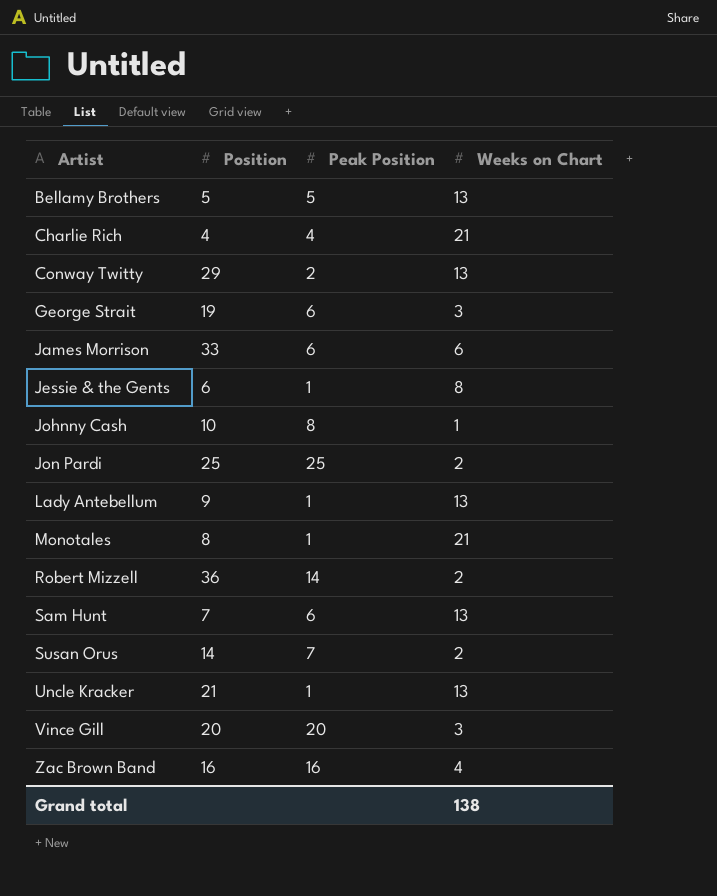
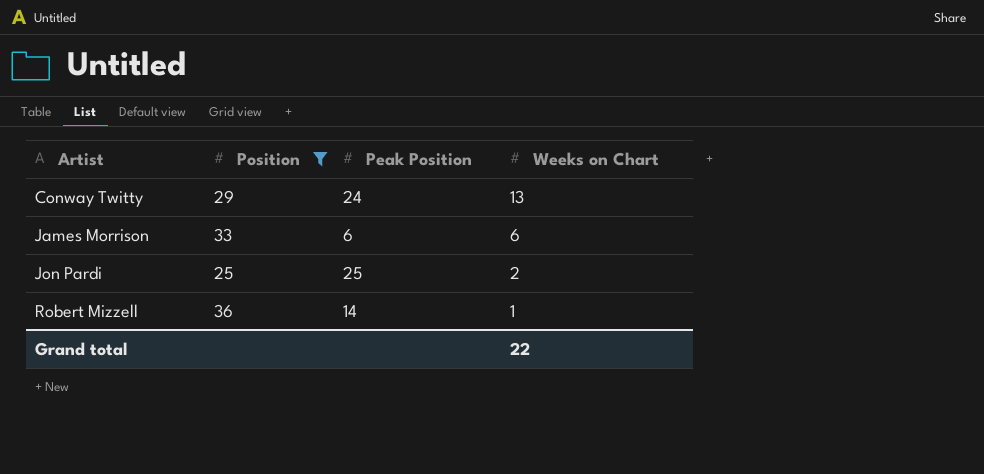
filter: none -> Position >= 25
Conway Twitty | Peak Position: 2 -> 24
Robert Mizzell | Weeks on Chart: 2 -> 1
Grand total | Weeks on Chart: 138 -> 22

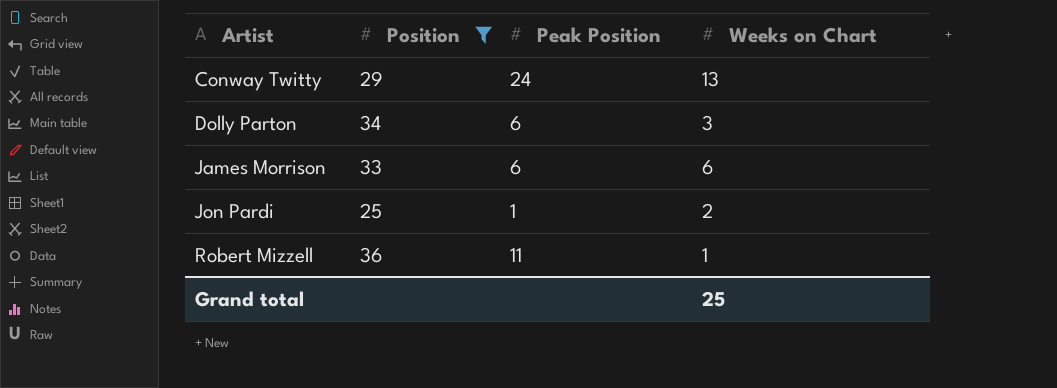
row Dolly Parton: none -> 34 | 6 | 3
Jon Pardi | Peak Position: 25 -> 1
Robert Mizzell | Peak Position: 14 -> 11
Grand total | Weeks on Chart: 22 -> 25

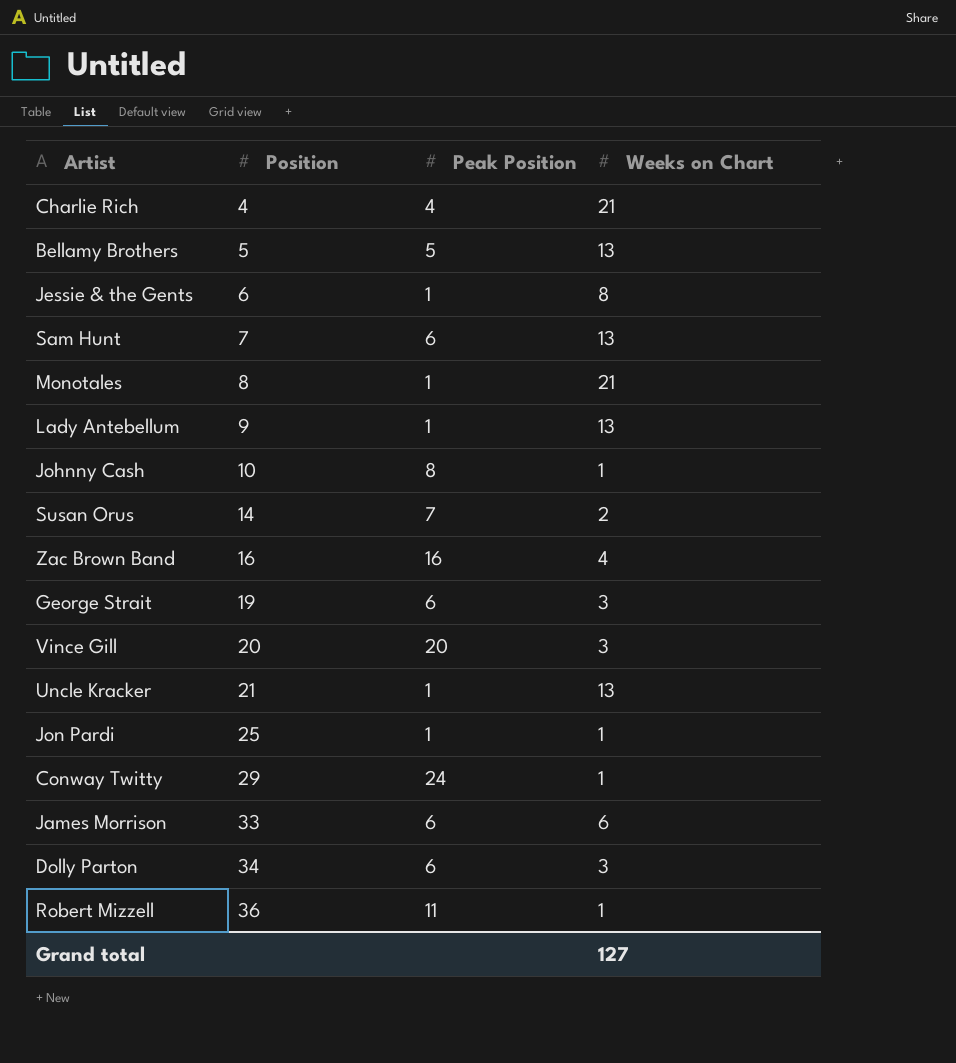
filter: Position >= 25 -> none
row order: Artist ascending -> Position ascending
Jon Pardi | Weeks on Chart: 2 -> 1
Conway Twitty | Weeks on Chart: 13 -> 1
Grand total | Weeks on Chart: 25 -> 127

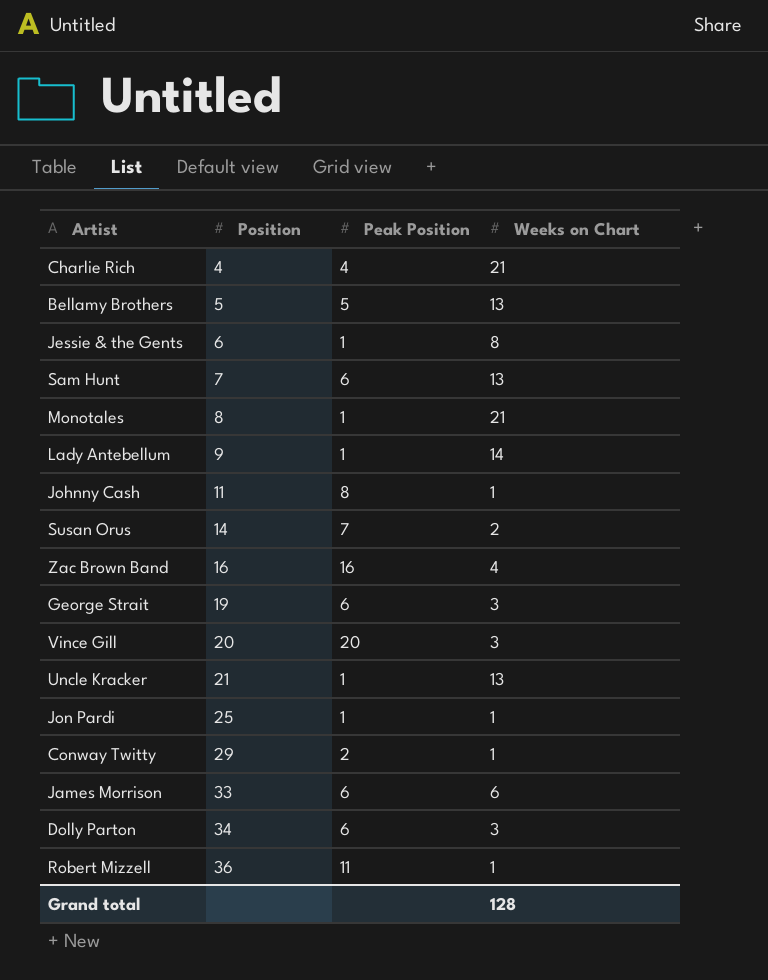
Lady Antebellum | Weeks on Chart: 13 -> 14
Johnny Cash | Position: 10 -> 11
Conway Twitty | Peak Position: 24 -> 2
Grand total | Weeks on Chart: 127 -> 128

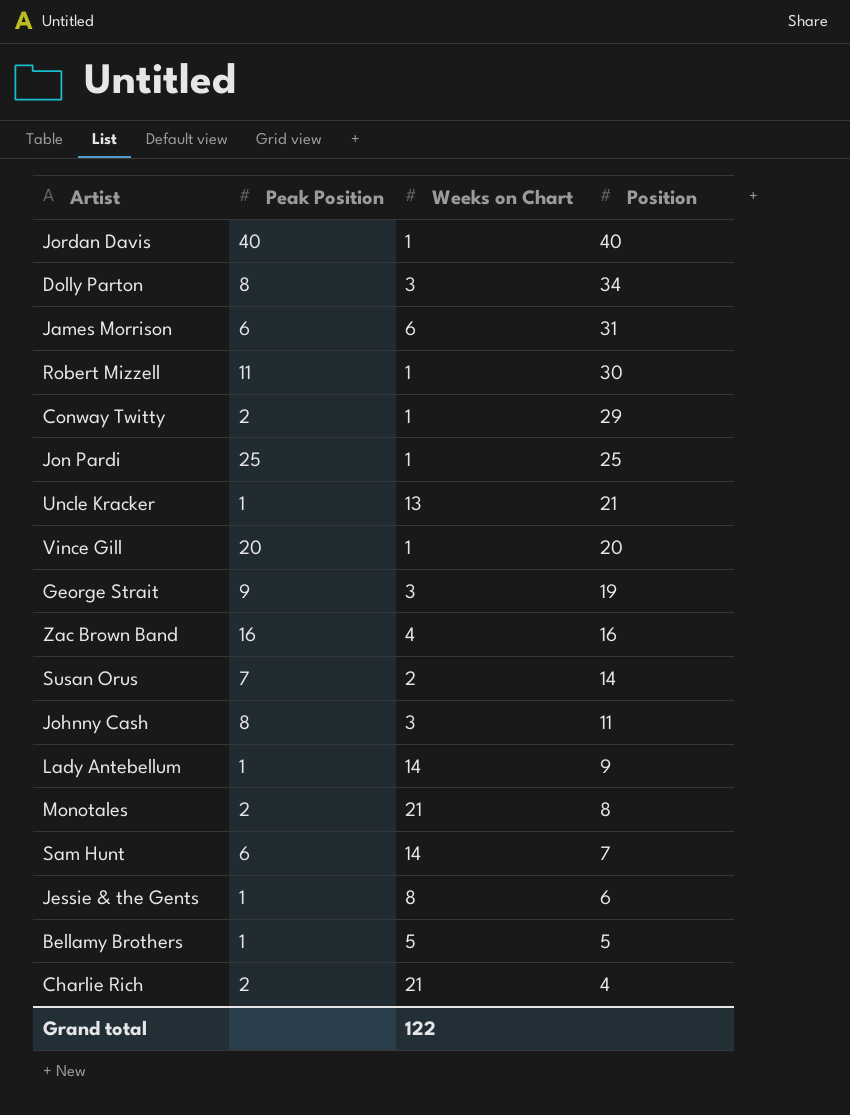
row order: Position ascending -> Position descending
column Position | position: 2 -> 4
row Jordan Davis: none -> 40 | 1 | 40
Dolly Parton | Peak Position: 6 -> 8
James Morrison | Position: 33 -> 31
Robert Mizzell | Position: 36 -> 30
Jon Pardi | Peak Position: 1 -> 25
Vince Gill | Weeks on Chart: 3 -> 1
George Strait | Peak Position: 6 -> 9
Johnny Cash | Weeks on Chart: 1 -> 3
Monotales | Peak Position: 1 -> 2
Sam Hunt | Weeks on Chart: 13 -> 14
Bellamy Brothers | Peak Position: 5 -> 1
Bellamy Brothers | Weeks on Chart: 13 -> 5
Charlie Rich | Peak Position: 4 -> 2
Grand total | Weeks on Chart: 128 -> 122

